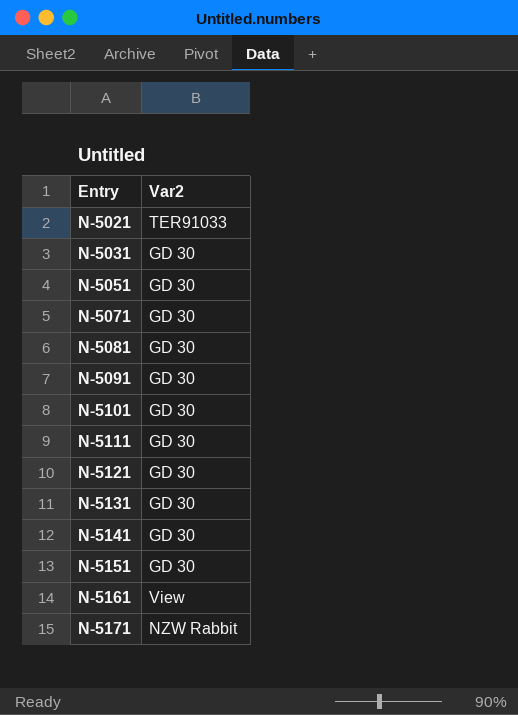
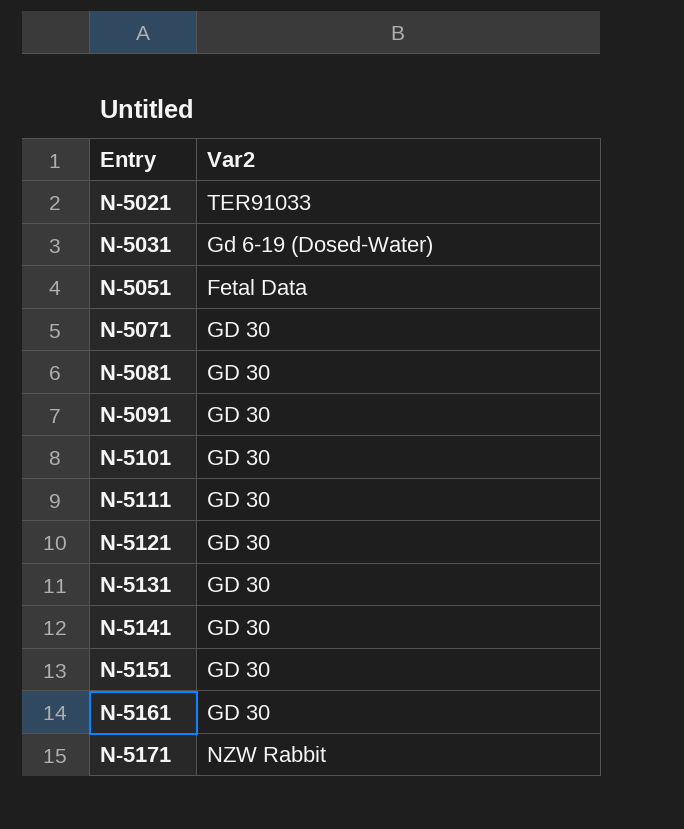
N-5031 | Var2: GD 30 -> Gd 6-19 (Dosed-Water)
N-5051 | Var2: GD 30 -> Fetal Data
N-5161 | Var2: View -> GD 30

